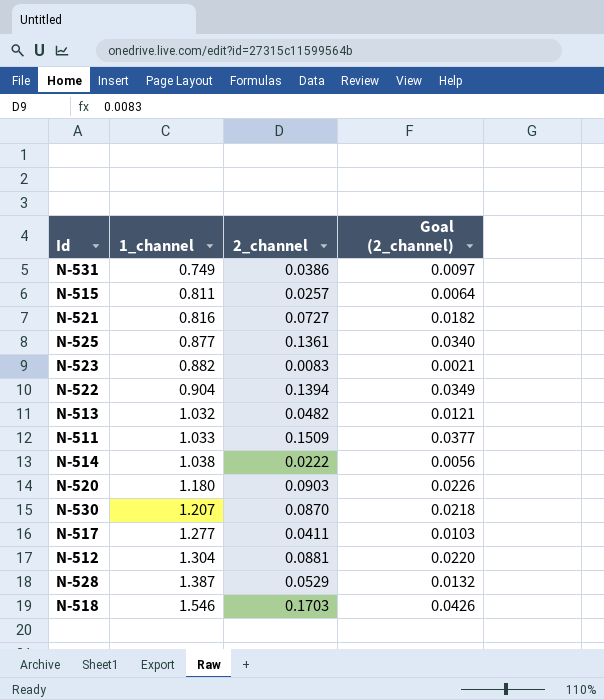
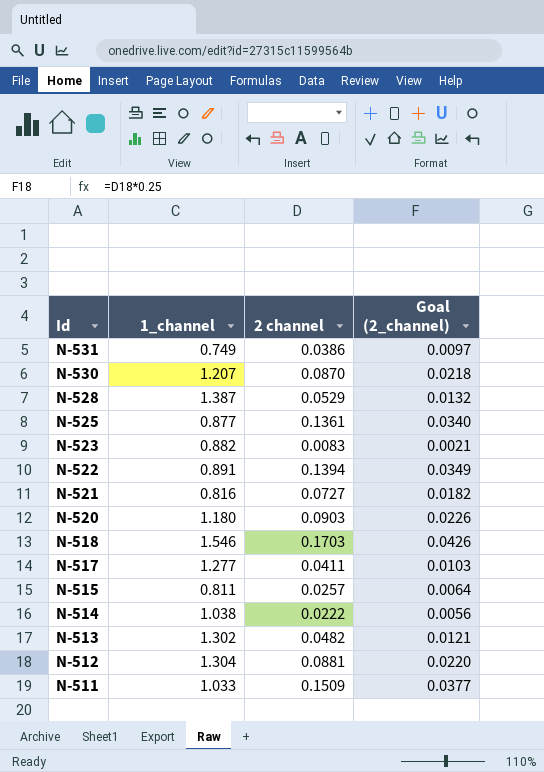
row order: 1_channel ascending -> Id descending
column name: 2_channel -> 2 channel
N-522 | 1_channel: 0.904 -> 0.891
N-513 | 1_channel: 1.032 -> 1.302

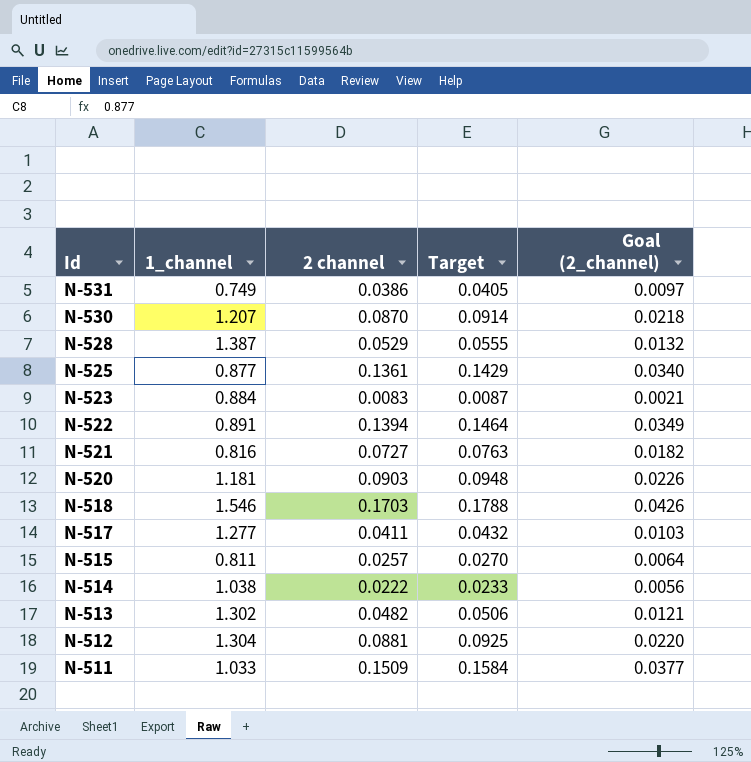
column Target | formula: none -> [2 channel] * 1.05
N-523 | 1_channel: 0.882 -> 0.884
N-520 | 1_channel: 1.180 -> 1.181

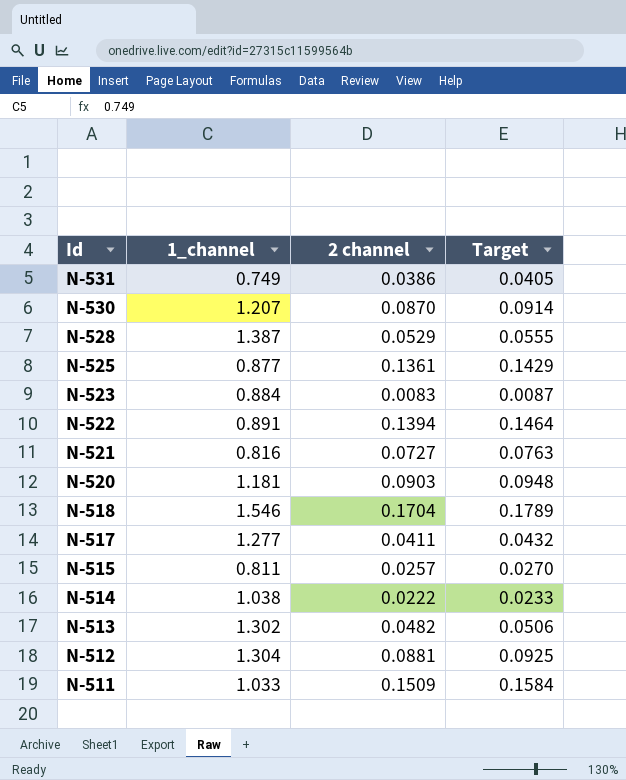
column Goal (2_channel) | formula: [2 channel] * 0.25 -> none
N-518 | 2 channel: 0.1703 -> 0.1704
N-518 | Target: 0.1788 -> 0.1789

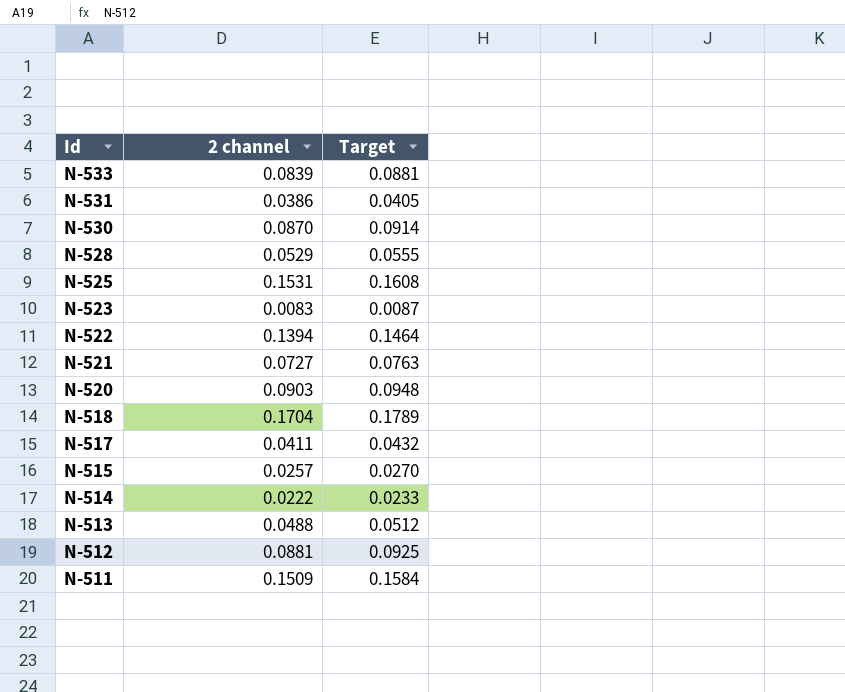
column 1_channel | position: 2 -> none
row N-533: none -> 0.0839 | 0.0881
N-525 | 2 channel: 0.1361 -> 0.1531
N-525 | Target: 0.1429 -> 0.1608
N-513 | 2 channel: 0.0482 -> 0.0488
N-513 | Target: 0.0506 -> 0.0512

